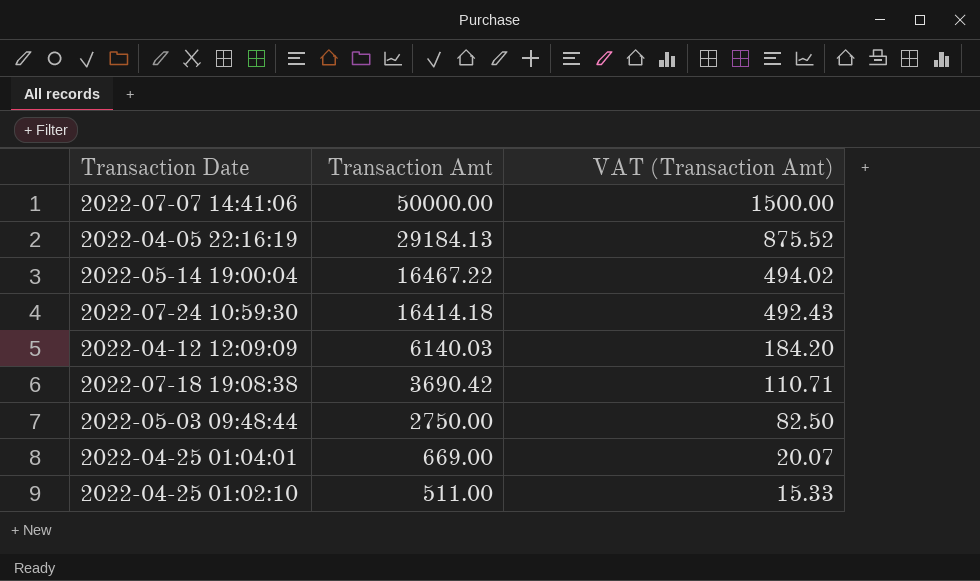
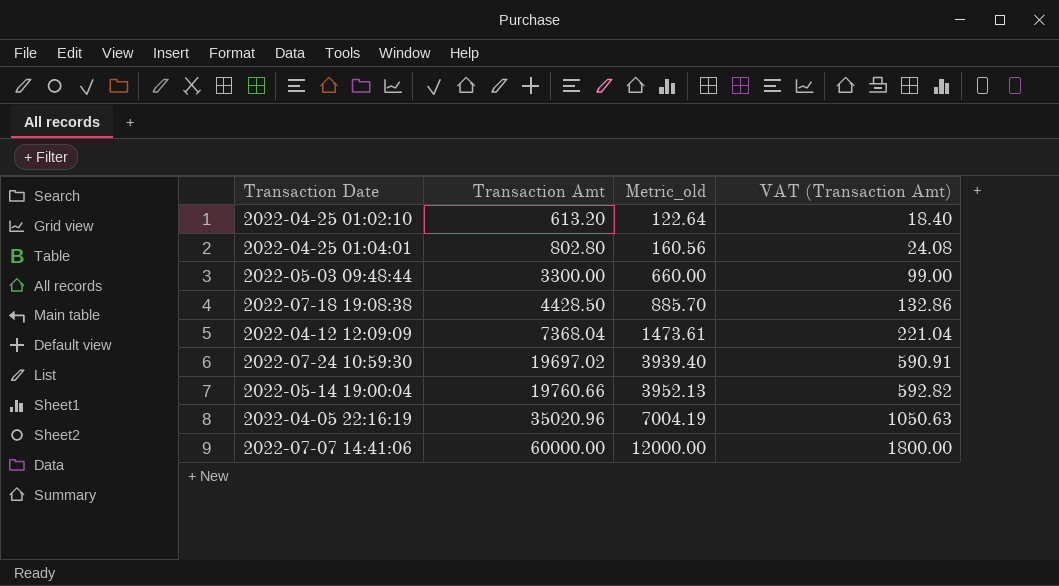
row order: Transaction Amt descending -> Transaction Amt ascending
column Metric_old | formula: none -> [Transaction Amt] * 0.2
2022-04-25 01:02:10 | Transaction Amt: 511.00 -> 613.20
2022-04-25 01:02:10 | VAT (Transaction Amt): 15.33 -> 18.40
2022-04-25 01:04:01 | Transaction Amt: 669.00 -> 802.80
2022-04-25 01:04:01 | VAT (Transaction Amt): 20.07 -> 24.08
2022-05-03 09:48:44 | Transaction Amt: 2750.00 -> 3300.00
2022-05-03 09:48:44 | VAT (Transaction Amt): 82.50 -> 99.00
2022-07-18 19:08:38 | Transaction Amt: 3690.42 -> 4428.50
2022-07-18 19:08:38 | VAT (Transaction Amt): 110.71 -> 132.86
2022-04-12 12:09:09 | Transaction Amt: 6140.03 -> 7368.04
2022-04-12 12:09:09 | VAT (Transaction Amt): 184.20 -> 221.04
2022-07-24 10:59:30 | Transaction Amt: 16414.18 -> 19697.02
2022-07-24 10:59:30 | VAT (Transaction Amt): 492.43 -> 590.91
2022-05-14 19:00:04 | Transaction Amt: 16467.22 -> 19760.66
2022-05-14 19:00:04 | VAT (Transaction Amt): 494.02 -> 592.82
2022-04-05 22:16:19 | Transaction Amt: 29184.13 -> 35020.96
2022-04-05 22:16:19 | VAT (Transaction Amt): 875.52 -> 1050.63
2022-07-07 14:41:06 | Transaction Amt: 50000.00 -> 60000.00
2022-07-07 14:41:06 | VAT (Transaction Amt): 1500.00 -> 1800.00

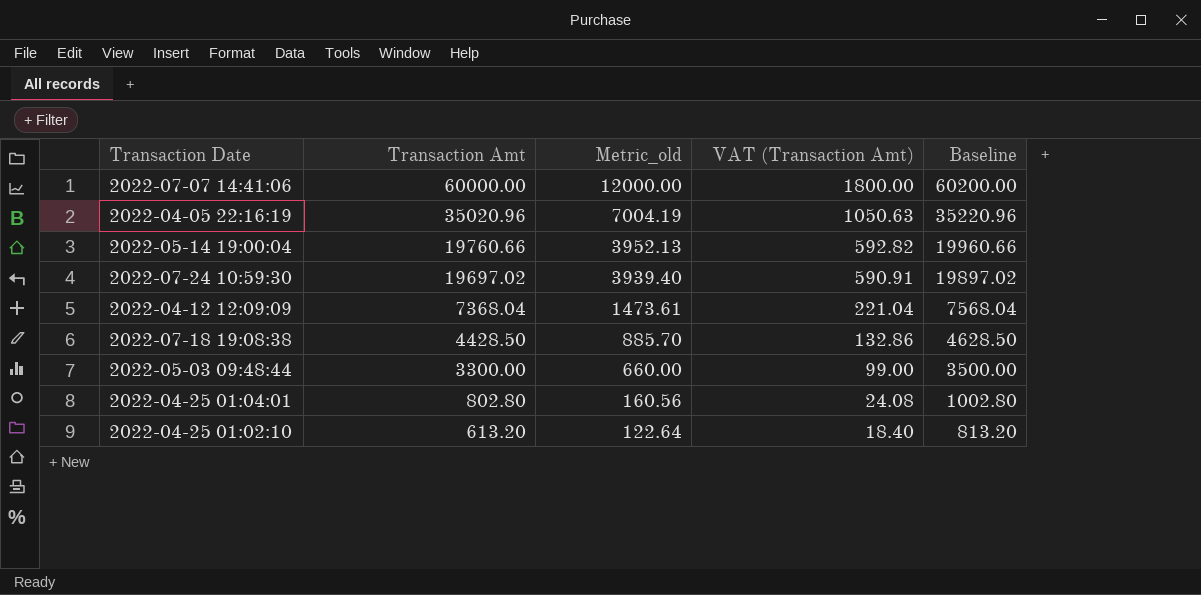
row order: Transaction Amt ascending -> Transaction Amt descending
column Baseline | formula: none -> [Transaction Amt] + 200

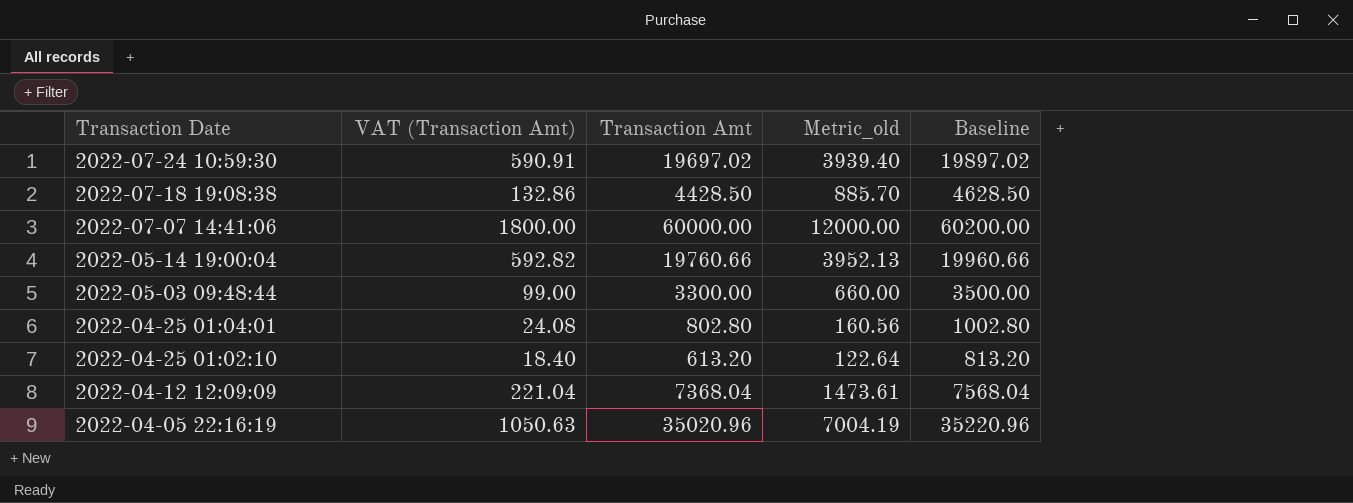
row order: Transaction Amt descending -> Transaction Date descending
column VAT (Transaction Amt) | position: 4 -> 2

